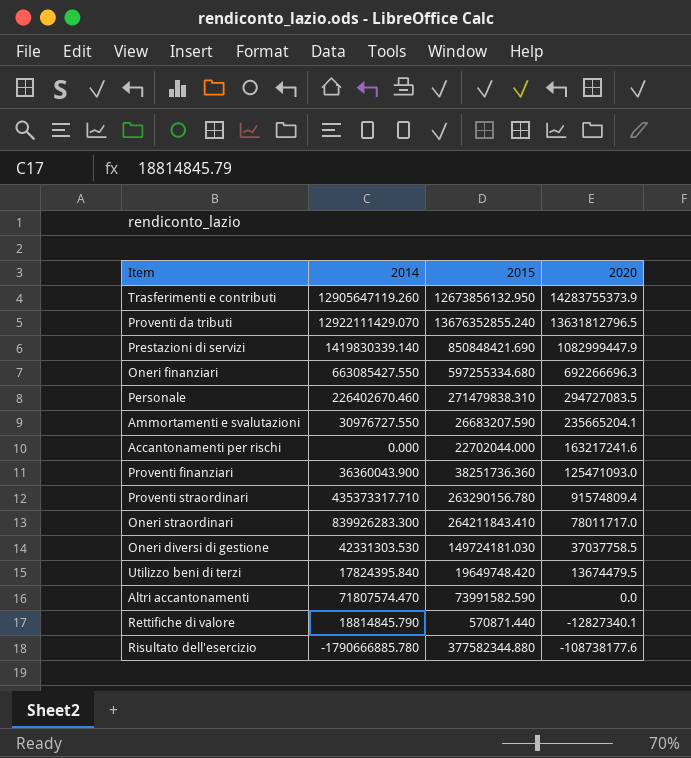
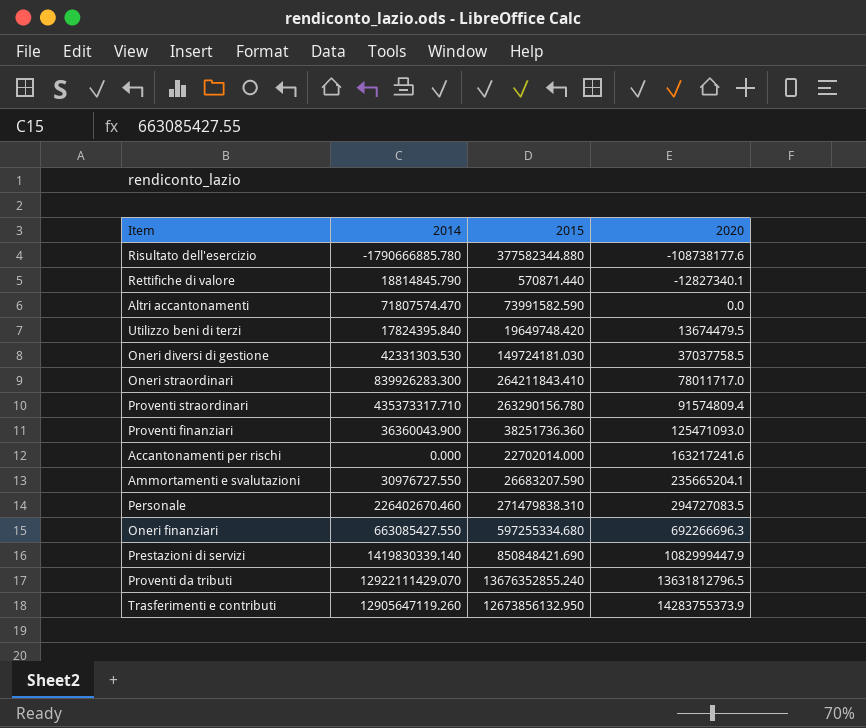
row order: 2020 descending -> 2020 ascending
Accantonamenti per rischi | 2015: 22702044.000 -> 22702014.000

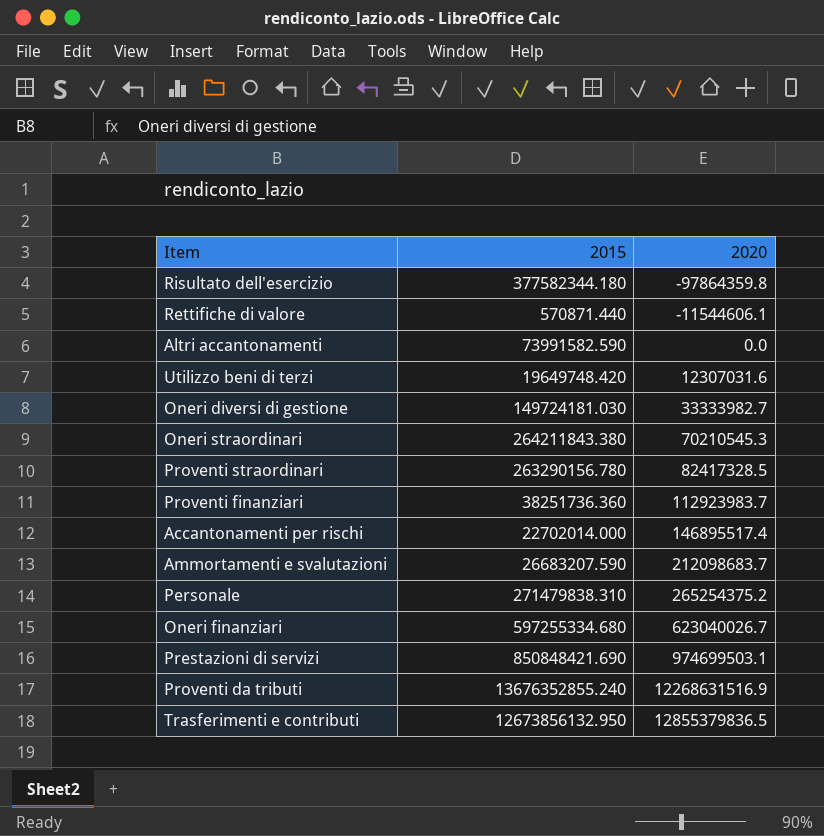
column 2014 | position: 2 -> none
Risultato dell'esercizio | 2015: 377582344.880 -> 377582344.180
Risultato dell'esercizio | 2020: -108738177.6 -> -97864359.8
Rettifiche di valore | 2020: -12827340.1 -> -11544606.1
Utilizzo beni di terzi | 2020: 13674479.5 -> 12307031.6
Oneri diversi di gestione | 2020: 37037758.5 -> 33333982.7
Oneri straordinari | 2015: 264211843.410 -> 264211843.380
Oneri straordinari | 2020: 78011717.0 -> 70210545.3
Proventi straordinari | 2020: 91574809.4 -> 82417328.5
Proventi finanziari | 2020: 125471093.0 -> 112923983.7
Accantonamenti per rischi | 2020: 163217241.6 -> 146895517.4
Ammortamenti e svalutazioni | 2020: 235665204.1 -> 212098683.7
Personale | 2020: 294727083.5 -> 265254375.2
Oneri finanziari | 2020: 692266696.3 -> 623040026.7
Prestazioni di servizi | 2020: 1082999447.9 -> 974699503.1
Proventi da tributi | 2020: 13631812796.5 -> 12268631516.9
Trasferimenti e contributi | 2020: 14283755373.9 -> 12855379836.5

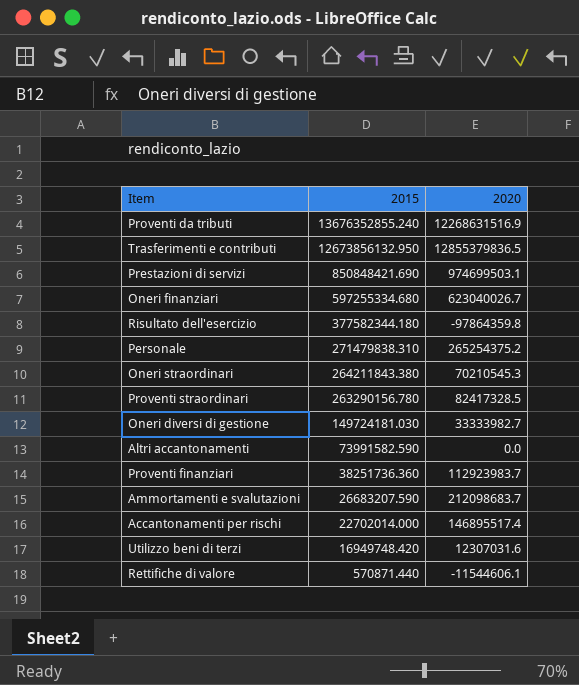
row order: 2020 ascending -> 2015 descending
Utilizzo beni di terzi | 2015: 19649748.420 -> 16949748.420

